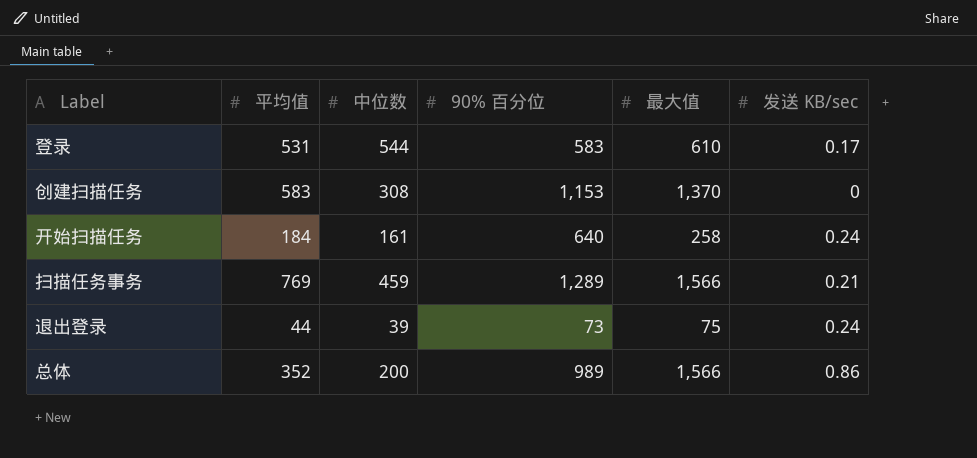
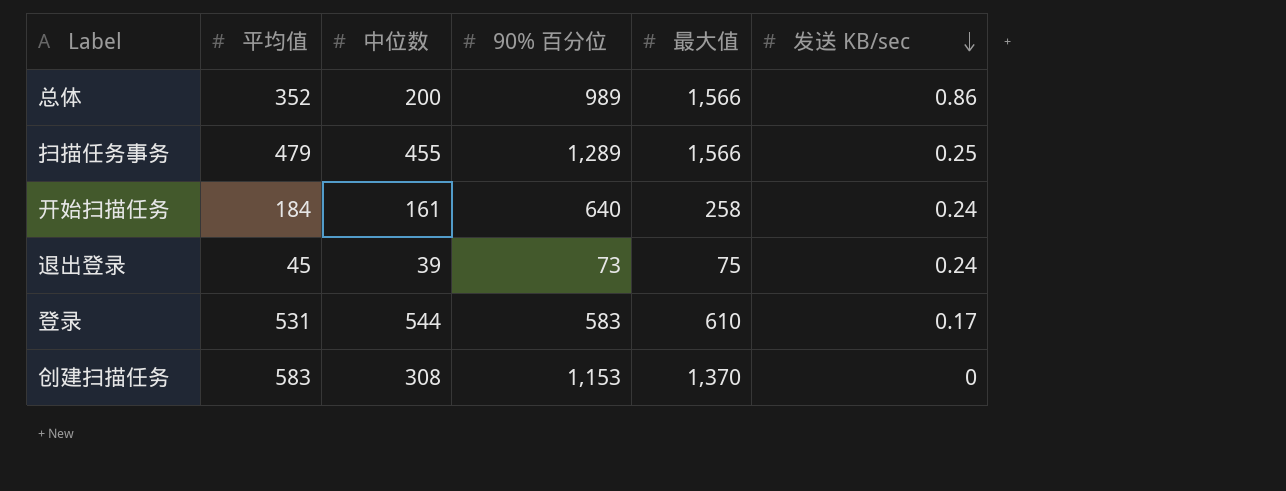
row order: none -> 发送 KB/sec descending
扫描任务事务 | 平均值: 769 -> 479
扫描任务事务 | 中位数: 459 -> 455
扫描任务事务 | 发送 KB/sec: 0.21 -> 0.25
退出登录 | 平均值: 44 -> 45

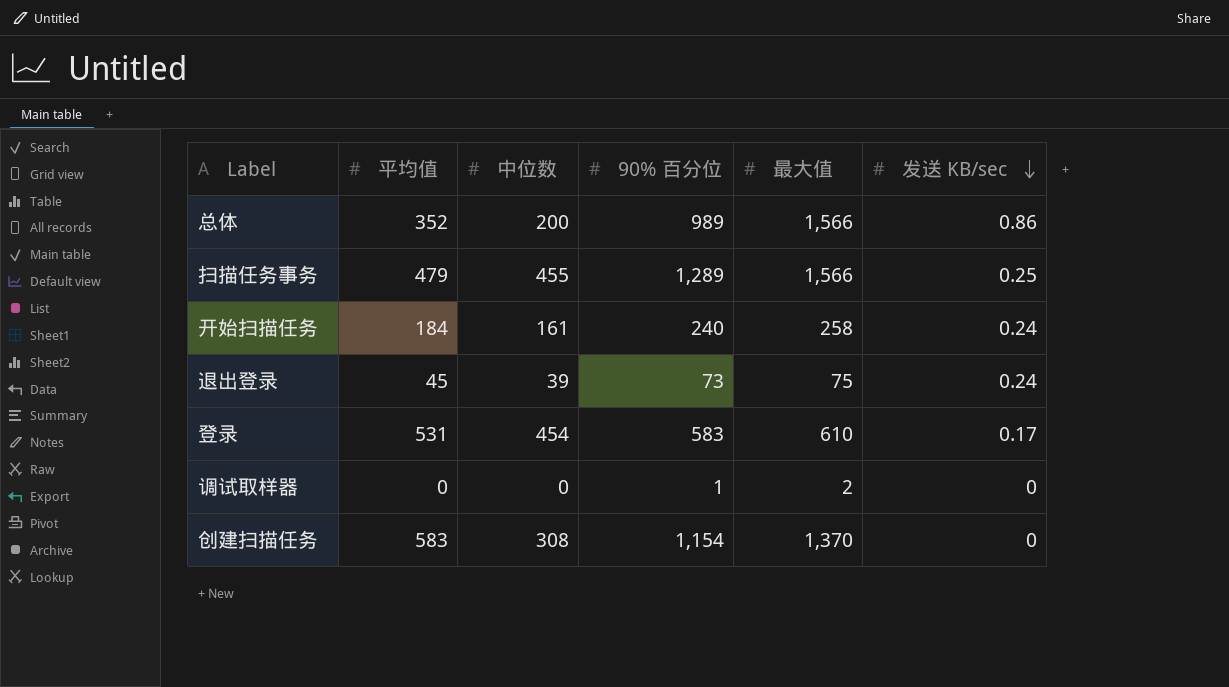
开始扫描任务 | 90% 百分位: 640 -> 240
登录 | 中位数: 544 -> 454
row 调试取样器: none -> 0 | 0 | 1 | 2 | 0
创建扫描任务 | 90% 百分位: 1,153 -> 1,154

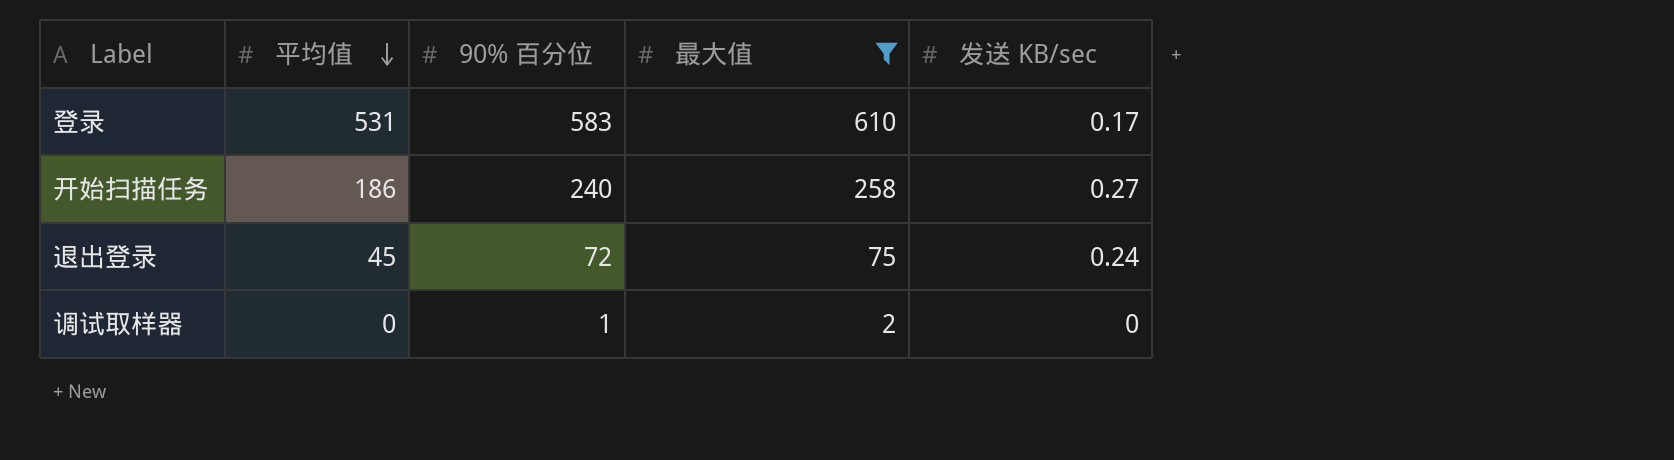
filter: none -> 最大值 <= 610
row order: 发送 KB/sec descending -> 平均值 descending
column 中位数 | position: 3 -> none
开始扫描任务 | 平均值: 184 -> 186
开始扫描任务 | 发送 KB/sec: 0.24 -> 0.27
退出登录 | 90% 百分位: 73 -> 72

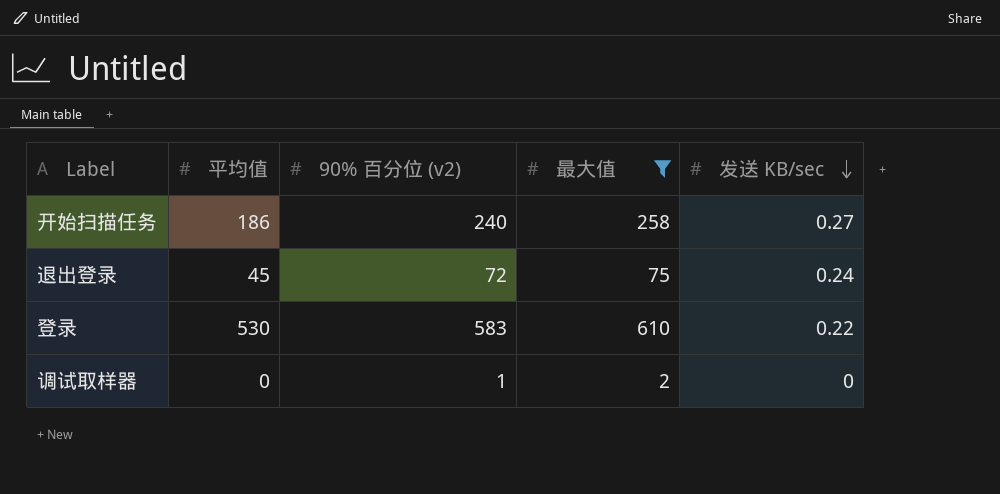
row order: 平均值 descending -> 发送 KB/sec descending
column name: 90% 百分位 -> 90% 百分位 (v2)
登录 | 平均值: 531 -> 530
登录 | 发送 KB/sec: 0.17 -> 0.22

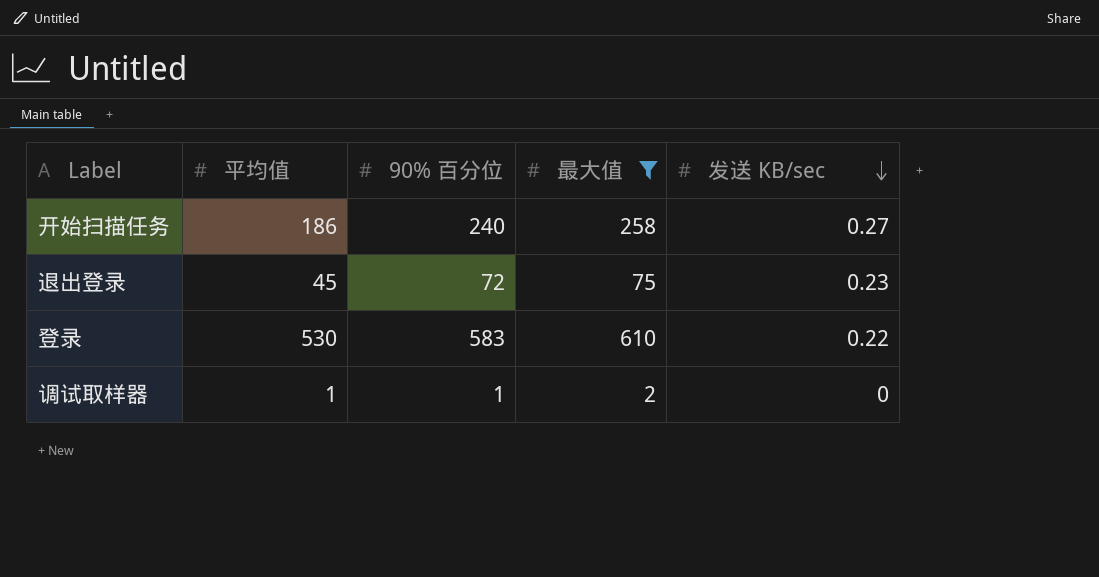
column name: 90% 百分位 (v2) -> 90% 百分位
退出登录 | 发送 KB/sec: 0.24 -> 0.23
调试取样器 | 平均值: 0 -> 1

